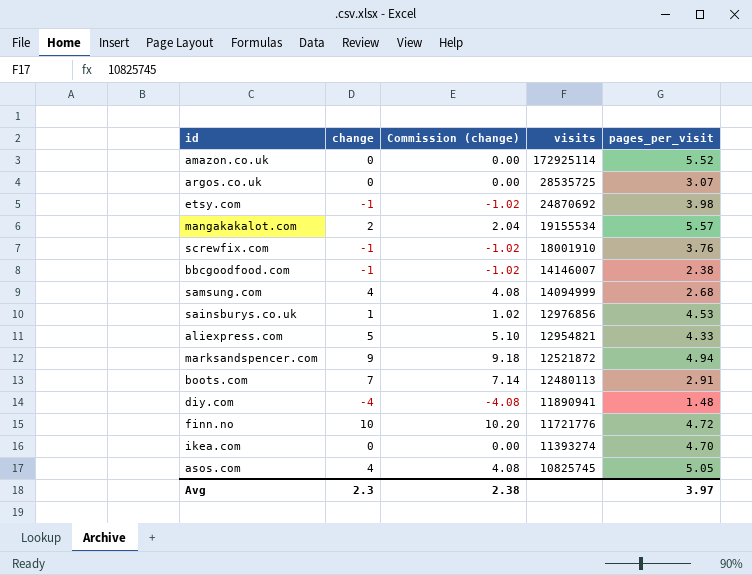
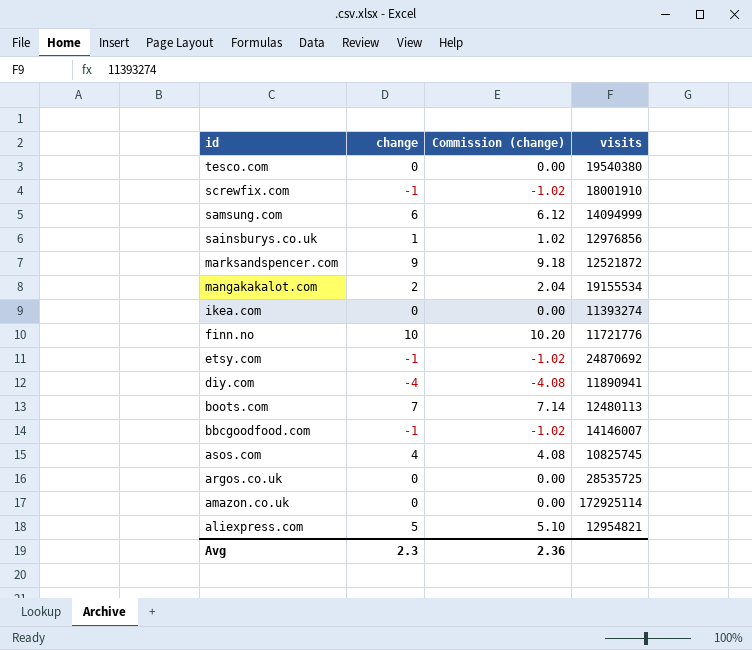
row order: visits descending -> id descending
column pages_per_visit | position: 5 -> none
row tesco.com: none -> 0 | 0.00 | 19540380
samsung.com | change: 4 -> 6
samsung.com | Commission (change): 4.08 -> 6.12
Avg | Commission (change): 2.38 -> 2.36

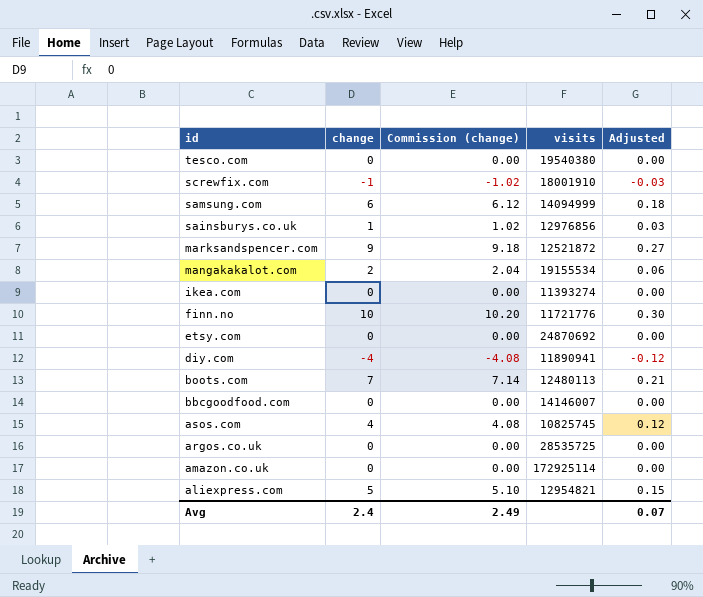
column Adjusted | formula: none -> [change] * 0.03
etsy.com | change: -1 -> 0
etsy.com | Commission (change): -1.02 -> 0.00
bbcgoodfood.com | change: -1 -> 0
bbcgoodfood.com | Commission (change): -1.02 -> 0.00
Avg | change: 2.3 -> 2.4
Avg | Commission (change): 2.36 -> 2.49

